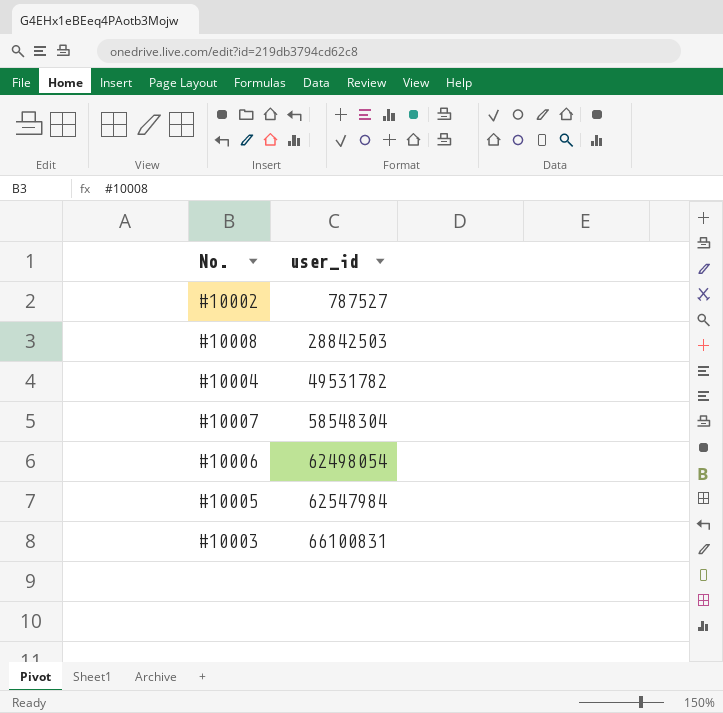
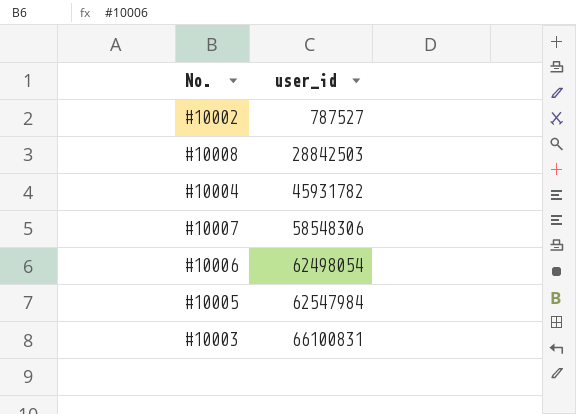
#10004 | user_id: 49531782 -> 45931782
#10007 | user_id: 58548304 -> 58548306

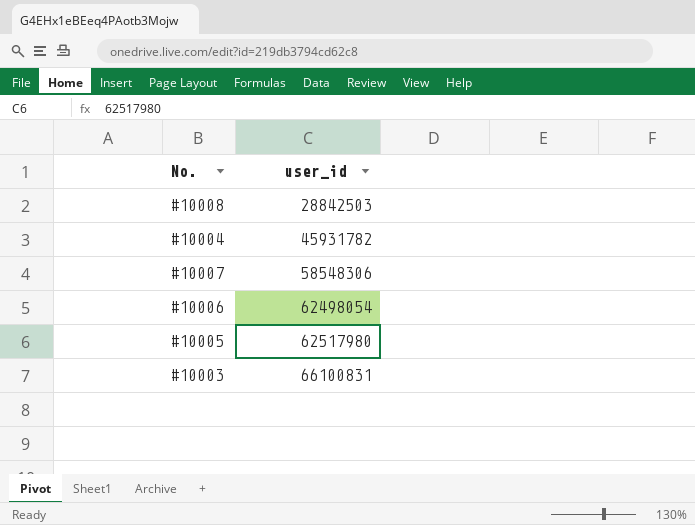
row #10002: 787527 -> none
#10005 | user_id: 62547984 -> 62517980

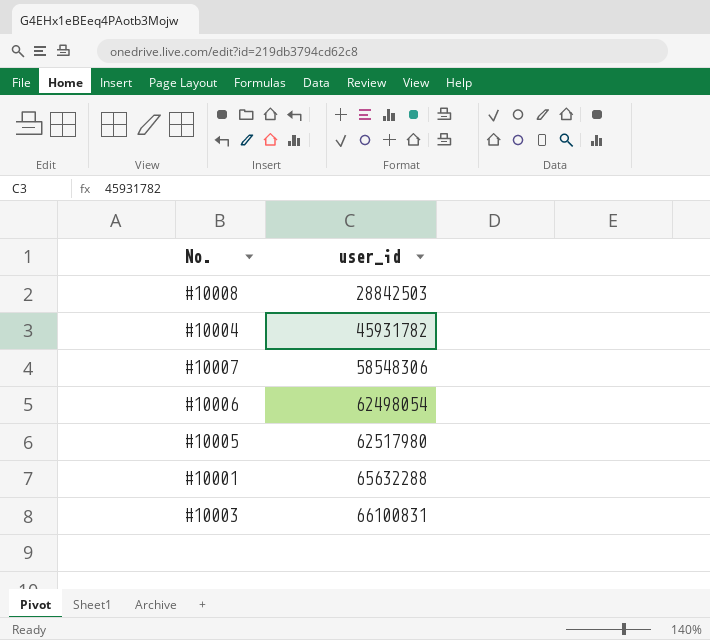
row #10001: none -> 65632288

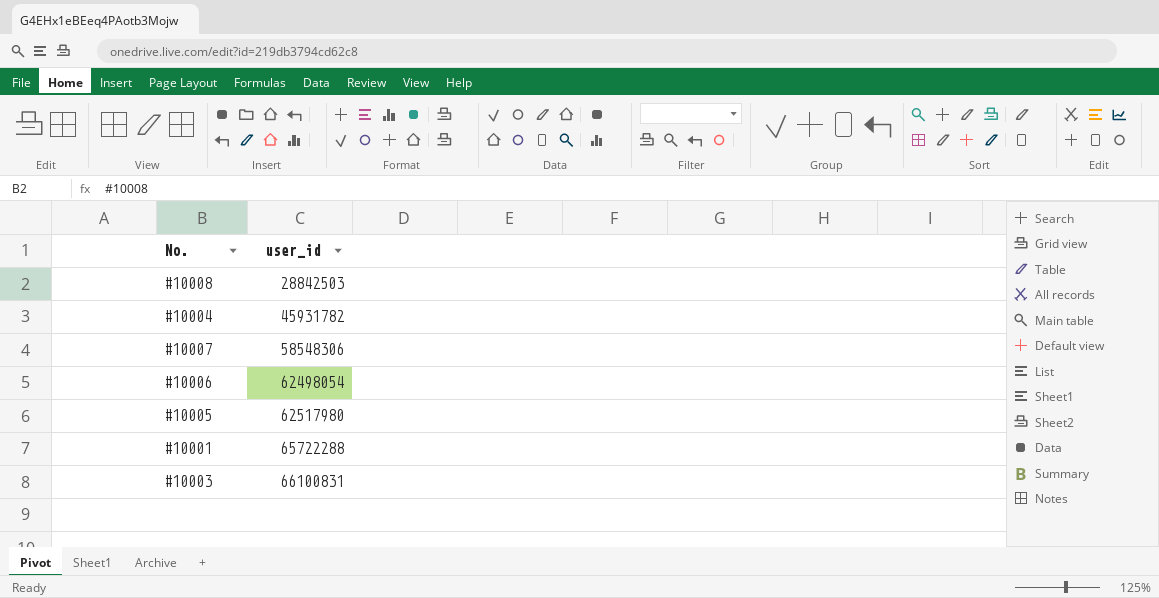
#10001 | user_id: 65632288 -> 65722288

